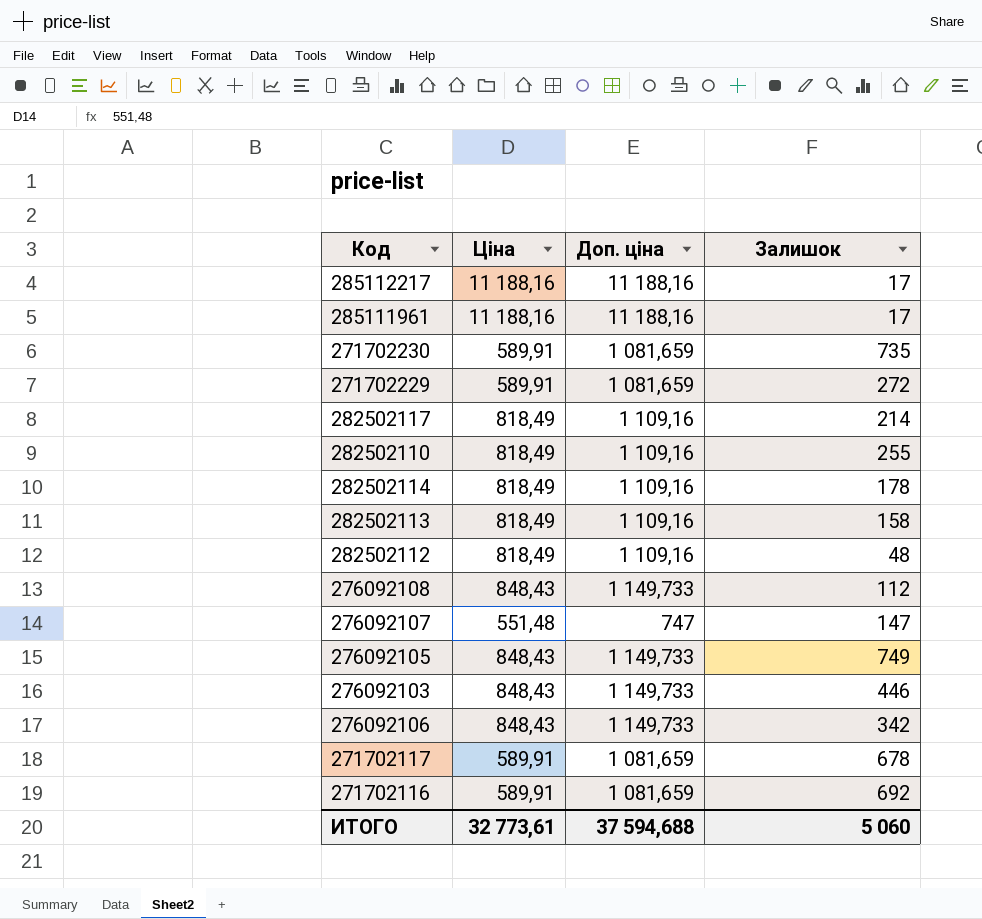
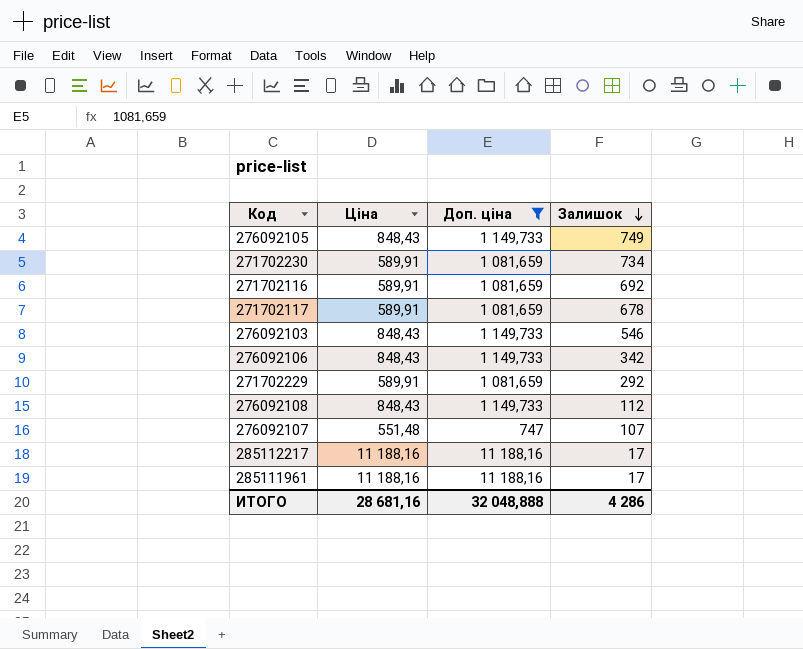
filter: none -> Доп. ціна != 1 109,16
row order: none -> Залишок descending
271702230 | Залишок: 735 -> 734
276092103 | Залишок: 446 -> 546
271702229 | Залишок: 272 -> 292
276092107 | Залишок: 147 -> 107
ИТОГО | Ціна: 32 773,61 -> 28 681,16
ИТОГО | Доп. ціна: 37 594,688 -> 32 048,888
ИТОГО | Залишок: 5 060 -> 4 286

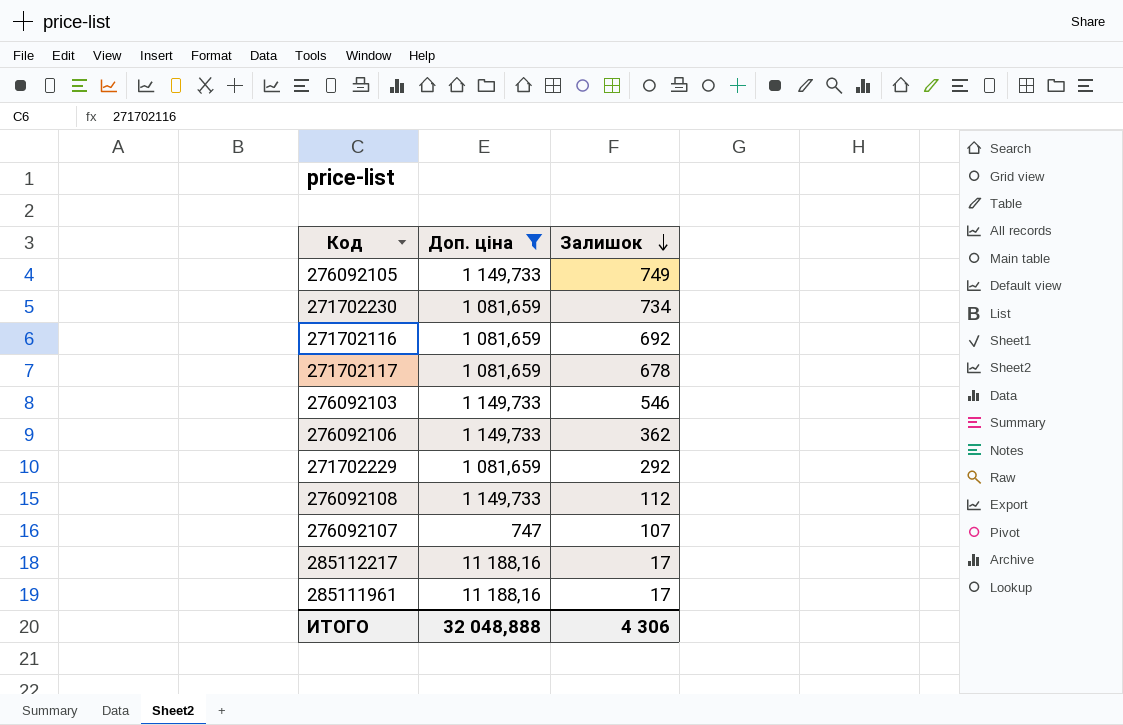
column Ціна | position: 2 -> none
276092106 | Залишок: 342 -> 362
ИТОГО | Залишок: 4 286 -> 4 306

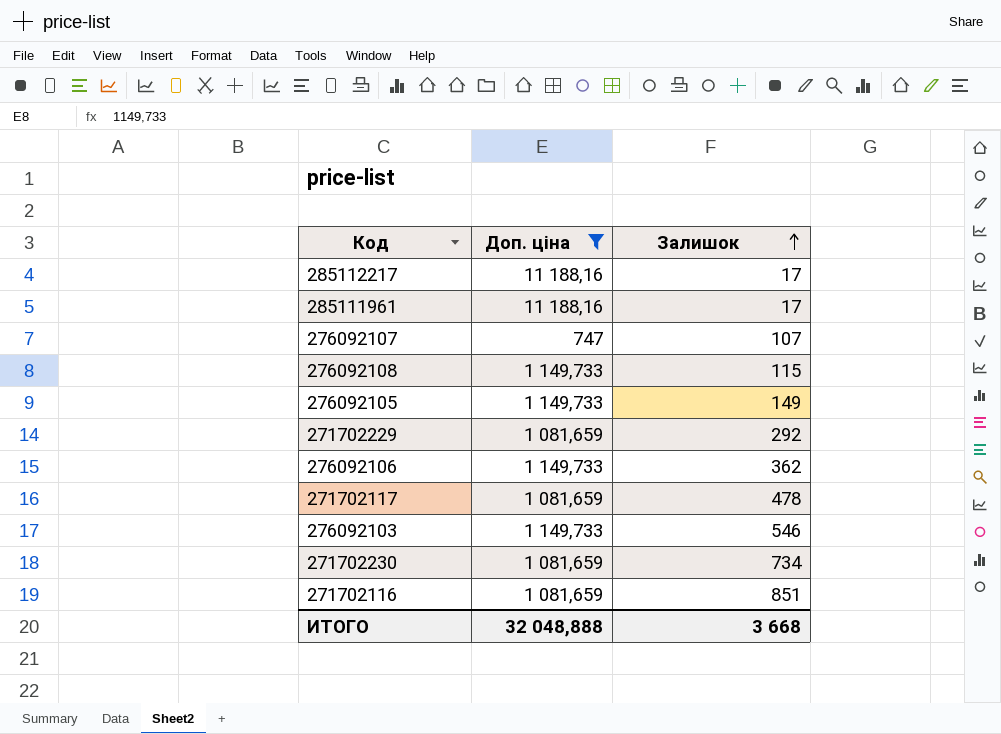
row order: Залишок descending -> Залишок ascending
276092108 | Залишок: 112 -> 115
276092105 | Залишок: 749 -> 149
271702117 | Залишок: 678 -> 478
271702116 | Залишок: 692 -> 851
ИТОГО | Залишок: 4 306 -> 3 668

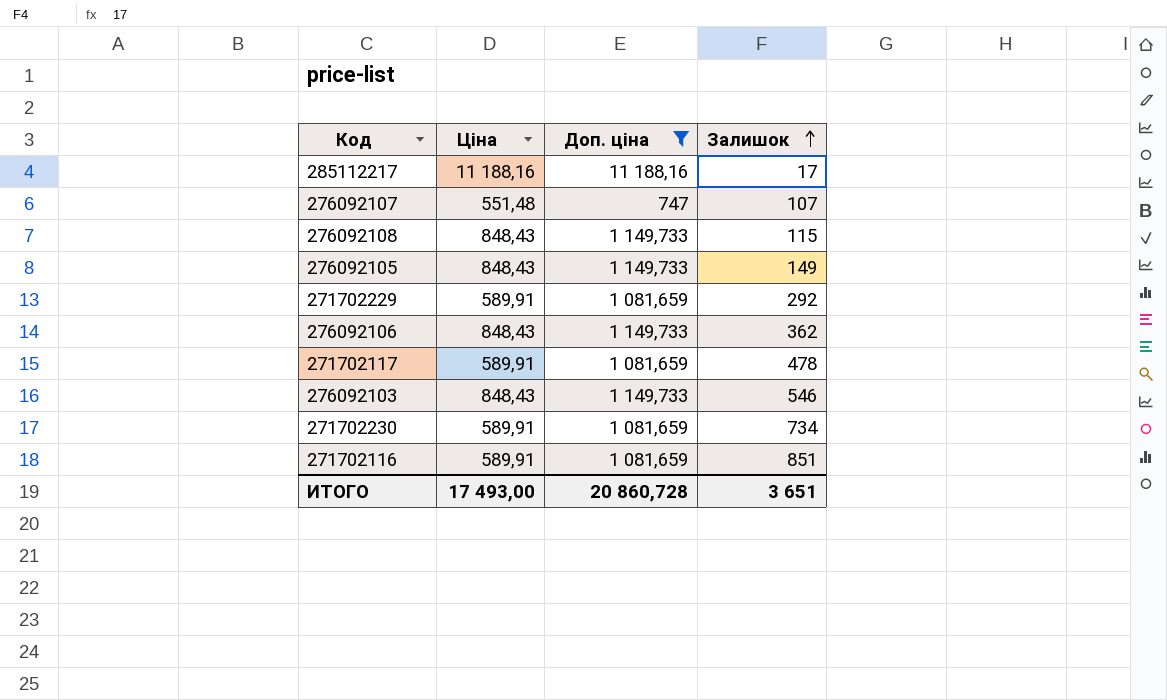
column Ціна | position: none -> 2
row 285111961: 11 188,16 | 17 -> none
ИТОГО | Доп. ціна: 32 048,888 -> 20 860,728
ИТОГО | Залишок: 3 668 -> 3 651

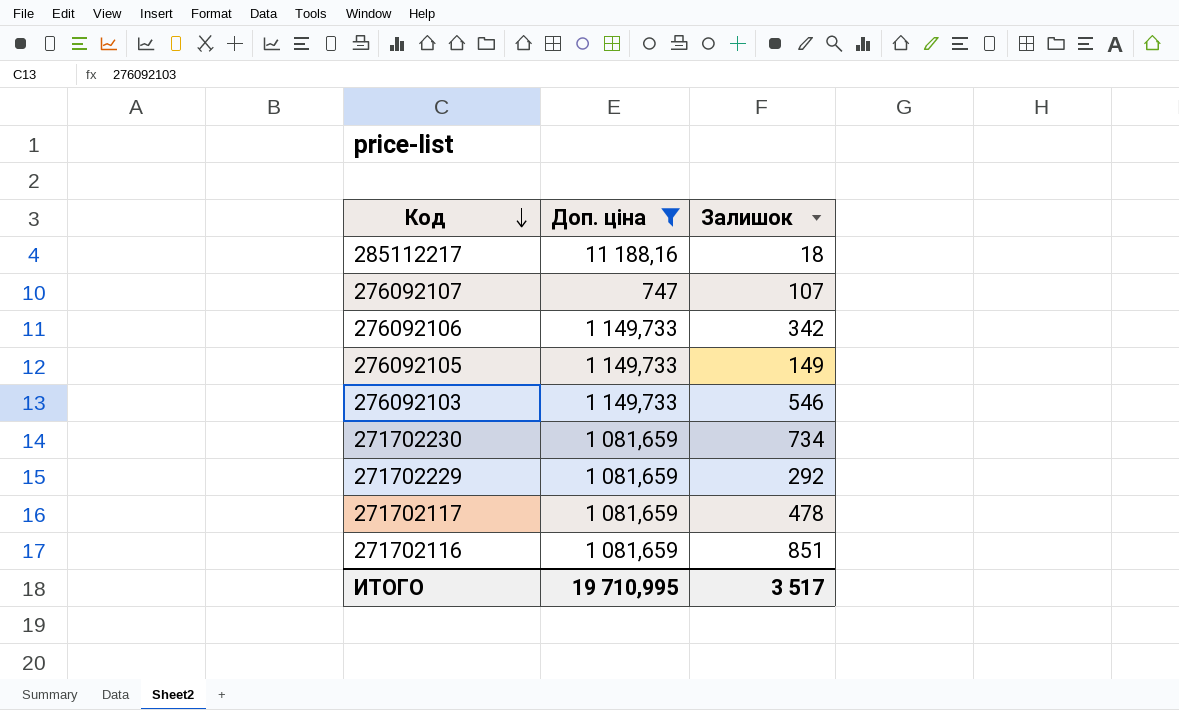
row order: Залишок ascending -> Код descending
column Ціна | position: 2 -> none
row 276092108: 848,43 | 1 149,733 | 115 -> none
285112217 | Залишок: 17 -> 18
276092106 | Залишок: 362 -> 342
ИТОГО | Доп. ціна: 20 860,728 -> 19 710,995
ИТОГО | Залишок: 3 651 -> 3 517

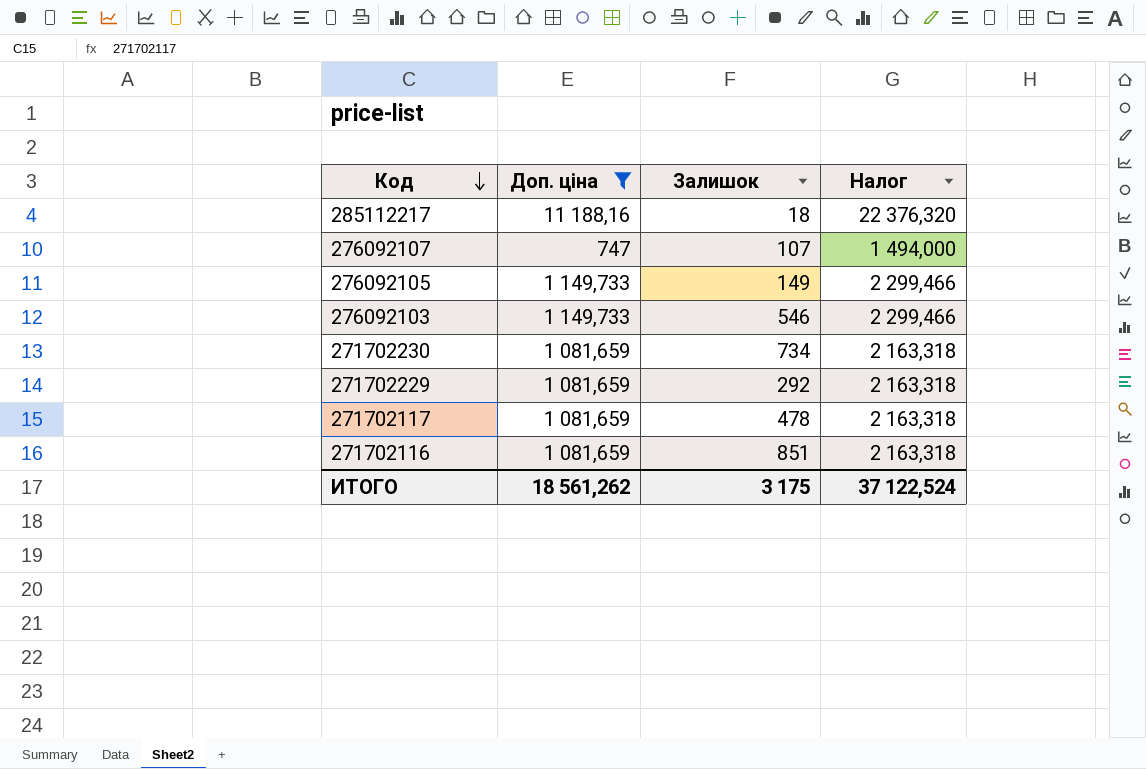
column Налог | formula: none -> [Доп. ціна] * 2
row 276092106: 1 149,733 | 342 -> none
ИТОГО | Доп. ціна: 19 710,995 -> 18 561,262
ИТОГО | Залишок: 3 517 -> 3 175

